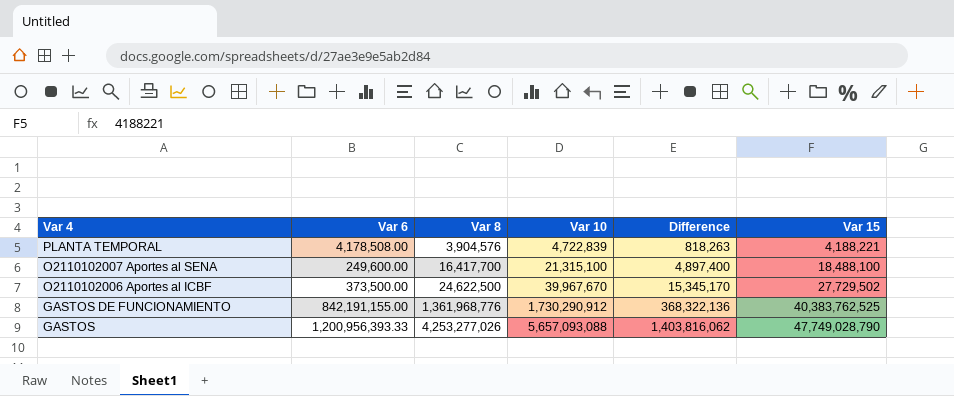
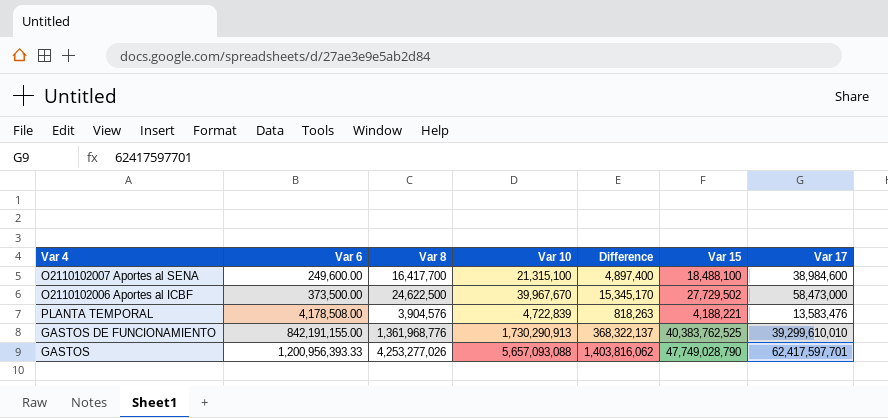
row order: Var 4 descending -> Var 6 ascending
column Var 17 | position: none -> 7
GASTOS DE FUNCIONAMIENTO | Var 10: 1,730,290,912 -> 1,730,290,913
GASTOS DE FUNCIONAMIENTO | Difference: 368,322,136 -> 368,322,137

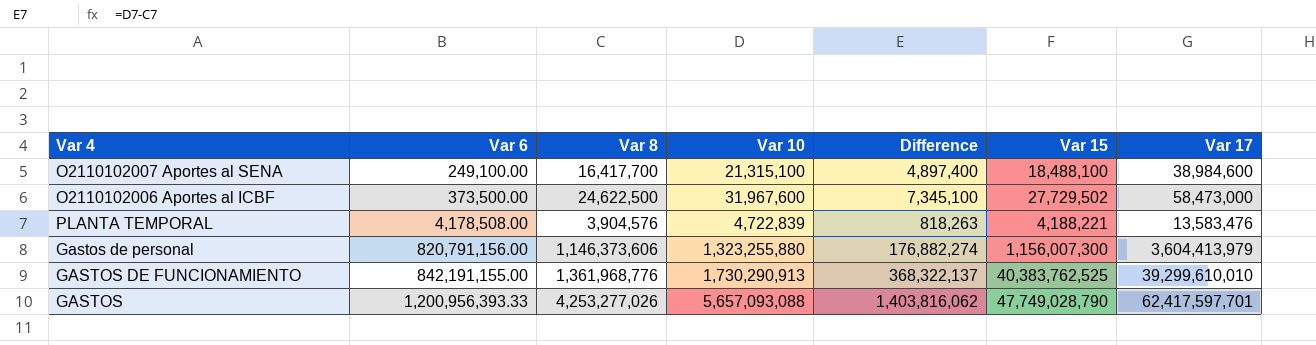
O2110102007 Aportes al SENA | Var 6: 249,600.00 -> 249,100.00
O2110102006 Aportes al ICBF | Var 10: 39,967,670 -> 31,967,600
O2110102006 Aportes al ICBF | Difference: 15,345,170 -> 7,345,100
row Gastos de personal: none -> 820,791,156.00 | 1,146,373,606 | 1,323,255,880 | 176,882,274 | 1,156,007,300 | 3,604,413,979

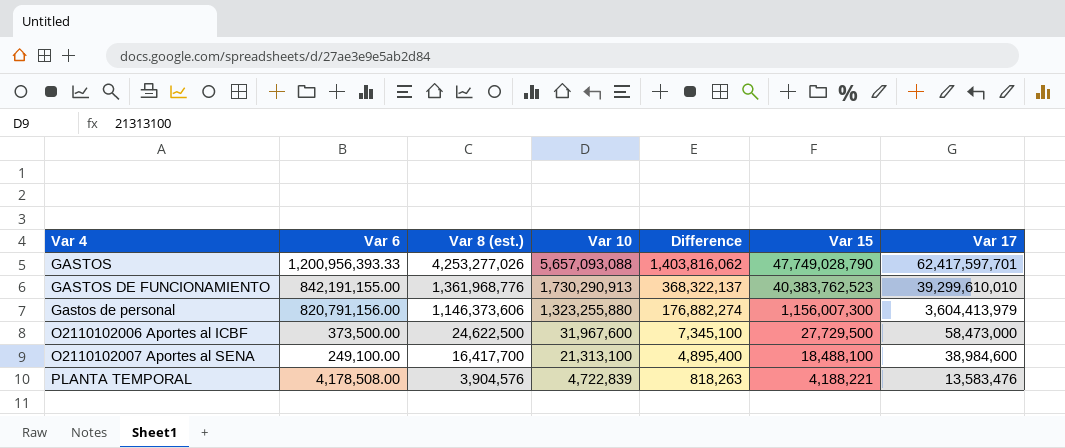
row order: Var 6 ascending -> Var 4 ascending
column name: Var 8 -> Var 8 (est.)
GASTOS DE FUNCIONAMIENTO | Var 15: 40,383,762,525 -> 40,383,762,523
O2110102006 Aportes al ICBF | Var 15: 27,729,502 -> 27,729,500
O2110102007 Aportes al SENA | Var 10: 21,315,100 -> 21,313,100
O2110102007 Aportes al SENA | Difference: 4,897,400 -> 4,895,400

